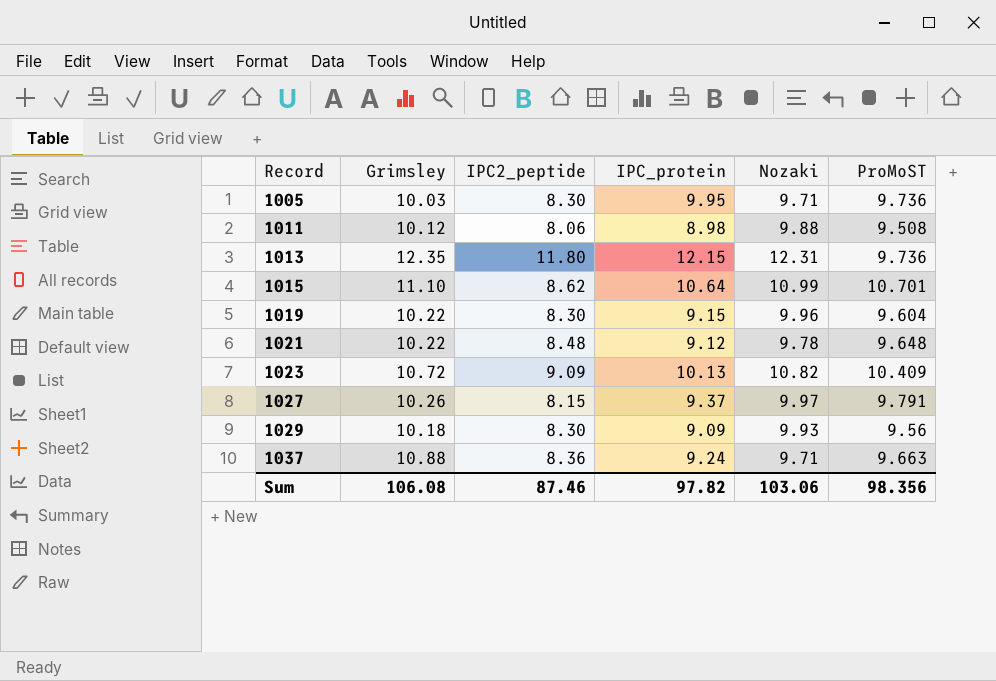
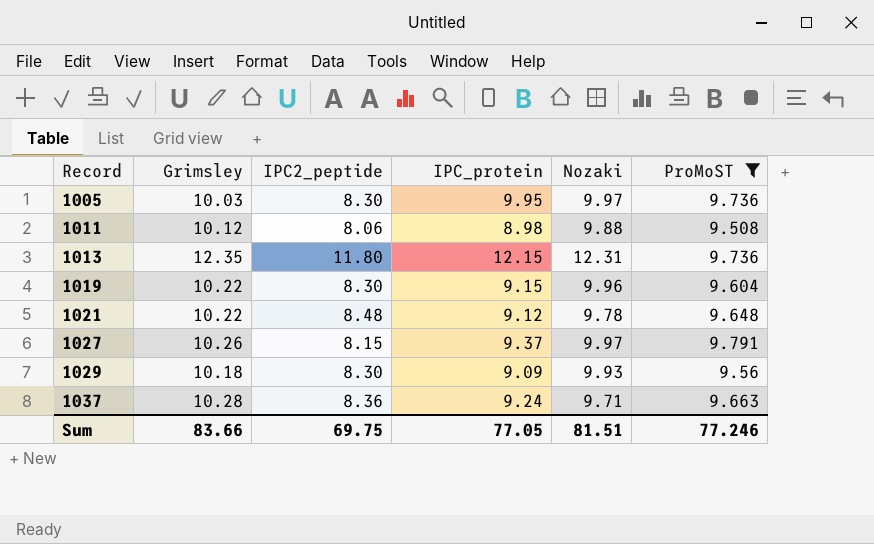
filter: none -> ProMoST <= 9.791
1005 | Nozaki: 9.71 -> 9.97
1037 | Grimsley: 10.88 -> 10.28
Sum | Grimsley: 106.08 -> 83.66
Sum | IPC2_peptide: 87.46 -> 69.75
Sum | IPC_protein: 97.82 -> 77.05
Sum | Nozaki: 103.06 -> 81.51
Sum | ProMoST: 98.356 -> 77.246

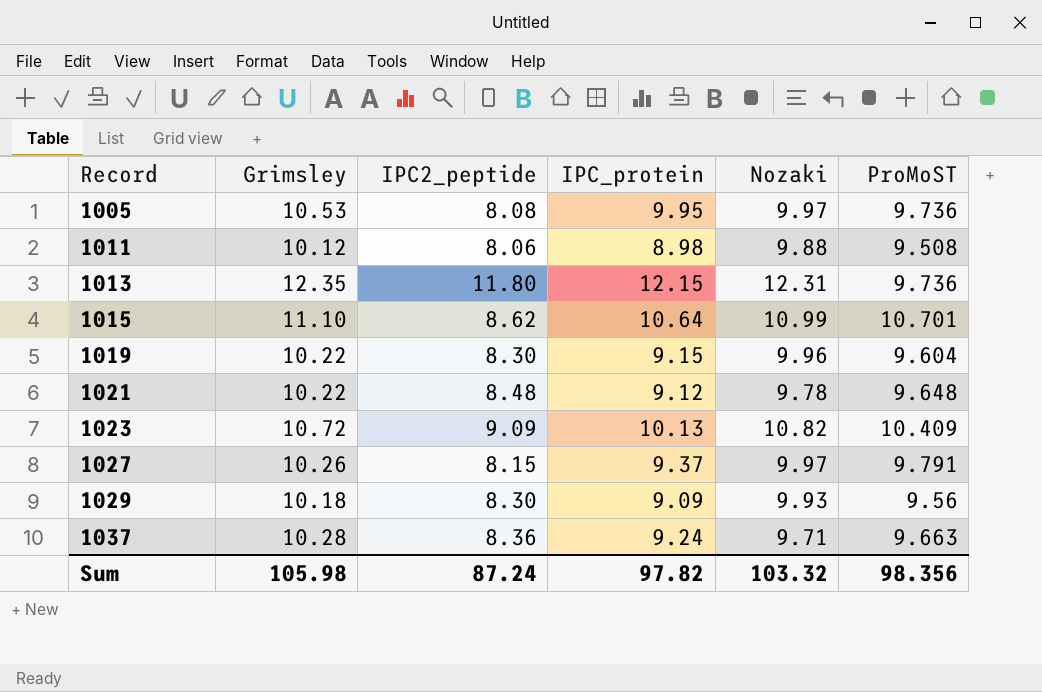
filter: ProMoST <= 9.791 -> none
1005 | Grimsley: 10.03 -> 10.53
1005 | IPC2_peptide: 8.30 -> 8.08
Sum | Grimsley: 83.66 -> 105.98
Sum | IPC2_peptide: 69.75 -> 87.24
Sum | IPC_protein: 77.05 -> 97.82
Sum | Nozaki: 81.51 -> 103.32
Sum | ProMoST: 77.246 -> 98.356

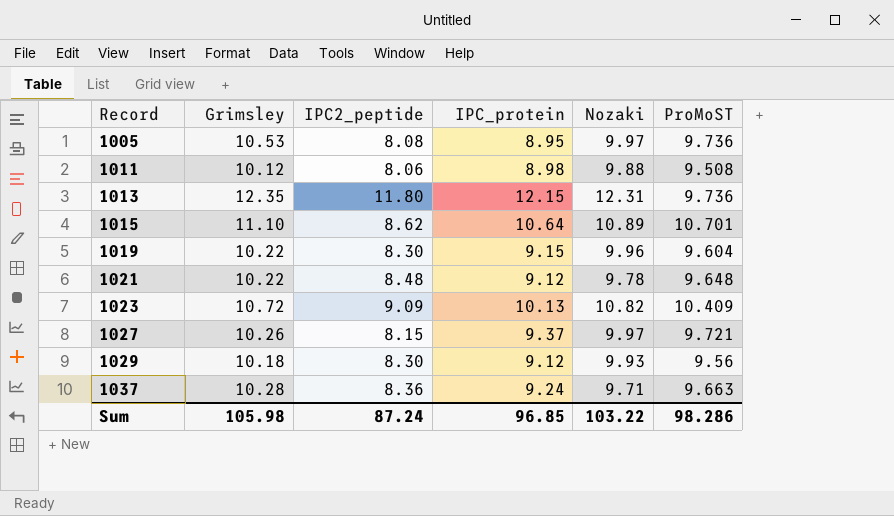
1005 | IPC_protein: 9.95 -> 8.95
1015 | Nozaki: 10.99 -> 10.89
1027 | ProMoST: 9.791 -> 9.721
1029 | IPC_protein: 9.09 -> 9.12
Sum | IPC_protein: 97.82 -> 96.85
Sum | Nozaki: 103.32 -> 103.22
Sum | ProMoST: 98.356 -> 98.286

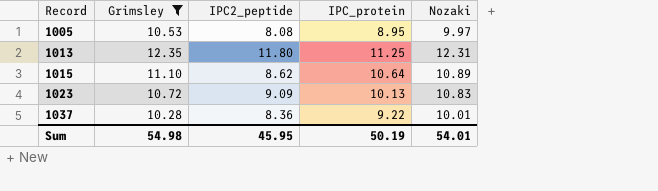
filter: none -> Grimsley >= 10.28
column ProMoST | position: 6 -> none
1013 | IPC_protein: 12.15 -> 11.25
1023 | Nozaki: 10.82 -> 10.83
1037 | IPC_protein: 9.24 -> 9.22
1037 | Nozaki: 9.71 -> 10.01
Sum | Grimsley: 105.98 -> 54.98
Sum | IPC2_peptide: 87.24 -> 45.95
Sum | IPC_protein: 96.85 -> 50.19
Sum | Nozaki: 103.22 -> 54.01

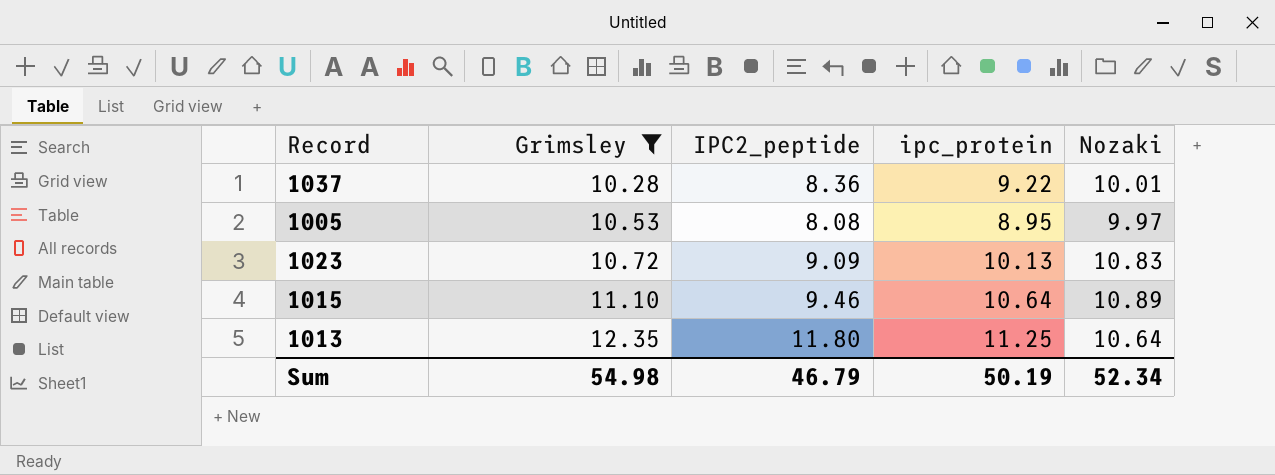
row order: Record ascending -> Grimsley ascending
column name: IPC_protein -> ipc_protein
1015 | IPC2_peptide: 8.62 -> 9.46
1013 | Nozaki: 12.31 -> 10.64
Sum | IPC2_peptide: 45.95 -> 46.79
Sum | Nozaki: 54.01 -> 52.34

